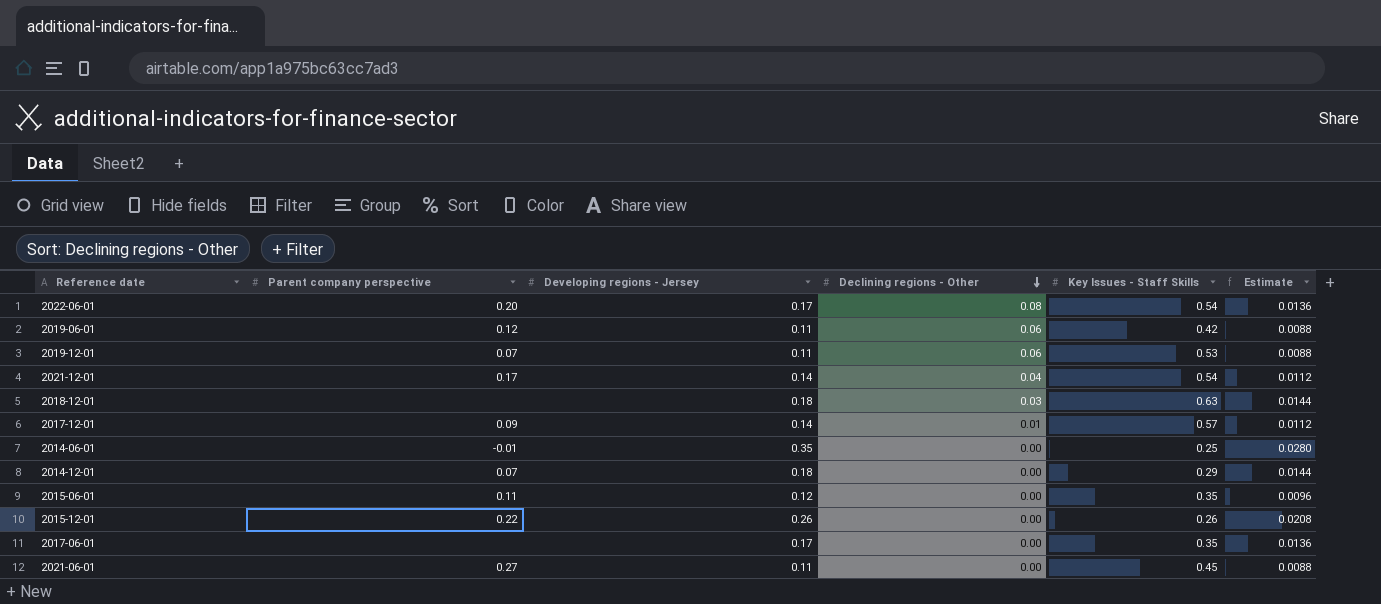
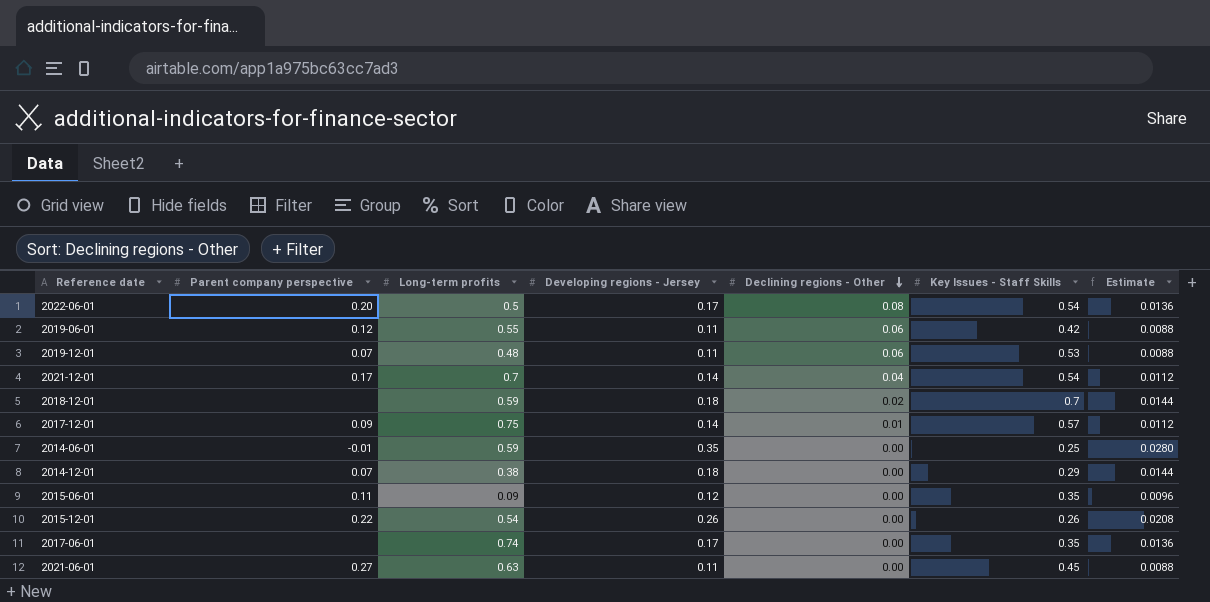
column Long-term profits | position: none -> 3
2018-12-01 | Declining regions - Other: 0.03 -> 0.02
2018-12-01 | Key Issues - Staff Skills: 0.63 -> 0.7

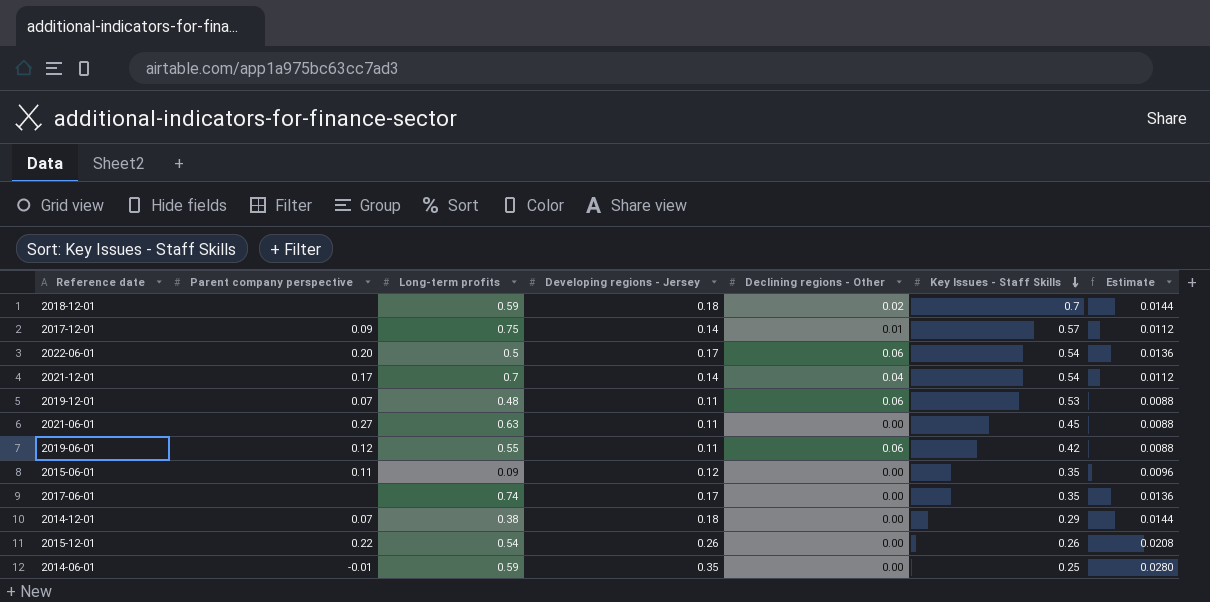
row order: Declining regions - Other descending -> Key Issues - Staff Skills descending
2022-06-01 | Declining regions - Other: 0.08 -> 0.06

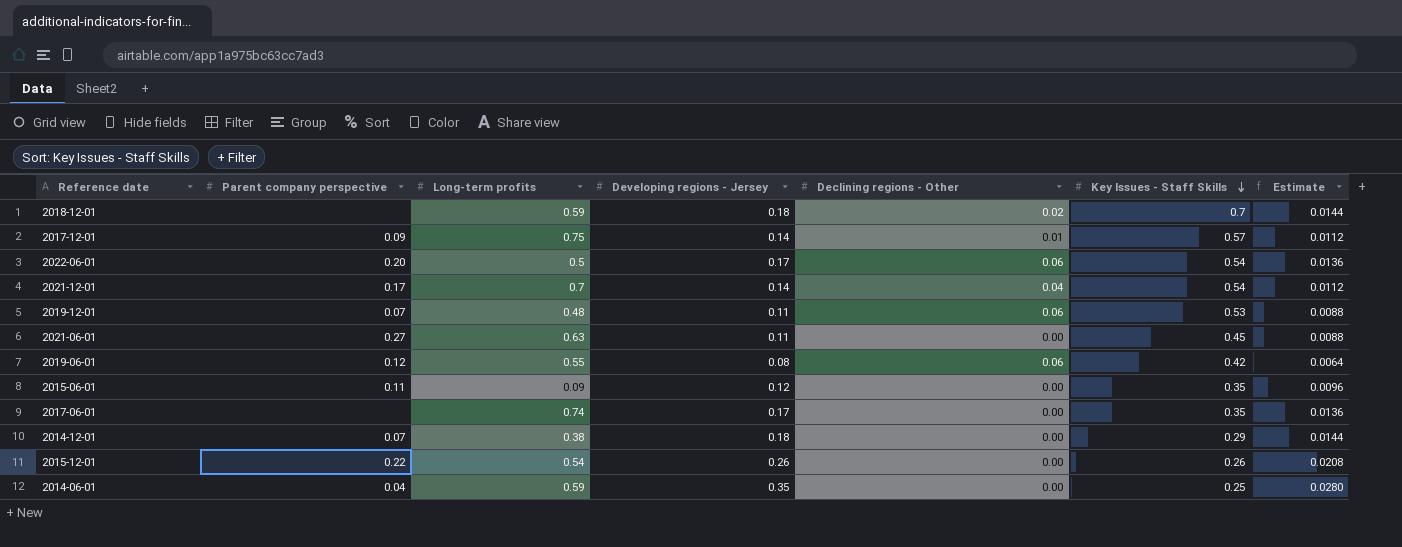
2019-06-01 | Developing regions - Jersey: 0.11 -> 0.08
2019-06-01 | Estimate: 0.0088 -> 0.0064
2014-06-01 | Parent company perspective: -0.01 -> 0.04

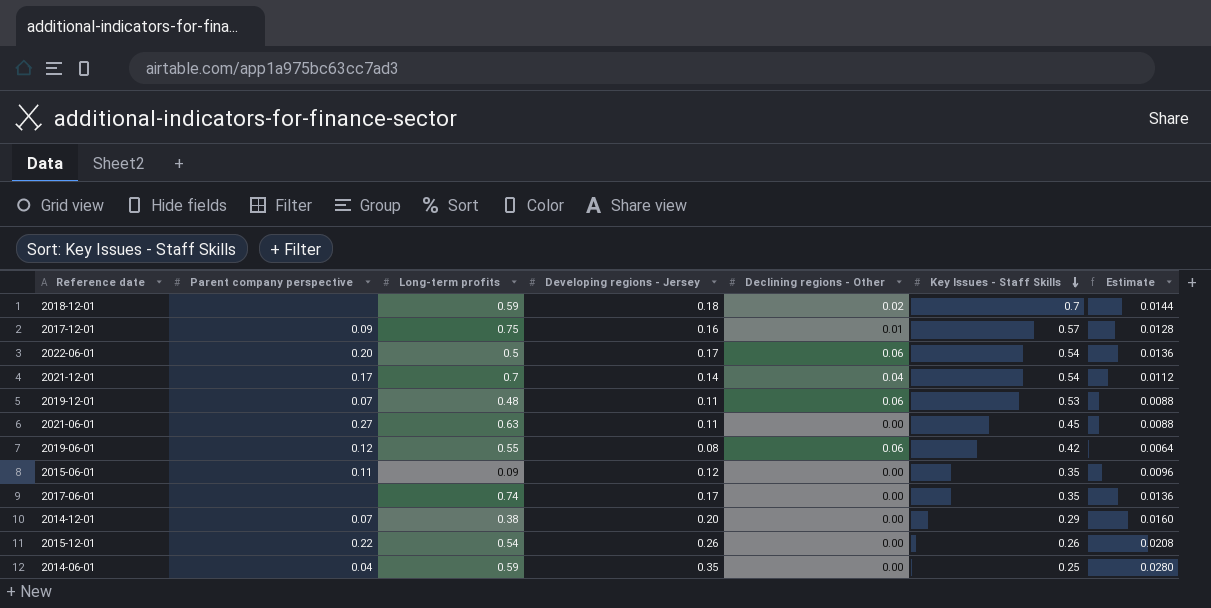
2017-12-01 | Developing regions - Jersey: 0.14 -> 0.16
2017-12-01 | Estimate: 0.0112 -> 0.0128
2014-12-01 | Developing regions - Jersey: 0.18 -> 0.20
2014-12-01 | Estimate: 0.0144 -> 0.0160

